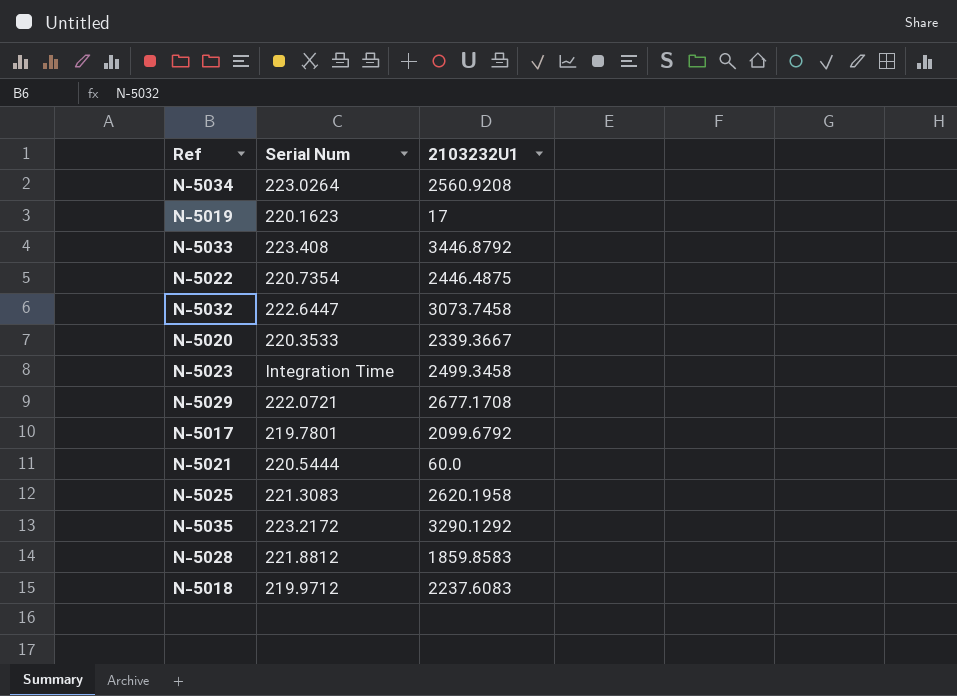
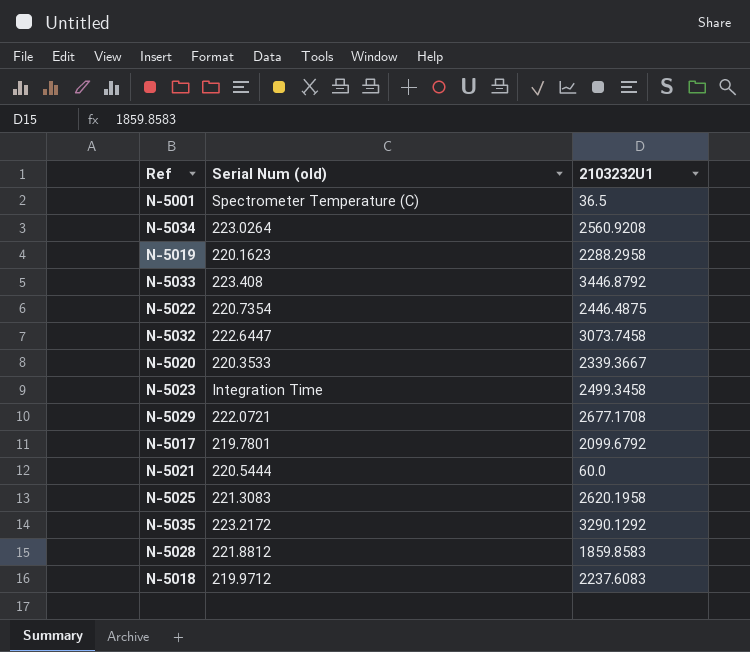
column name: Serial Num -> Serial Num (old)
row N-5001: none -> Spectrometer Temperature (C) | 36.5
N-5019 | 2103232U1: 17 -> 2288.2958

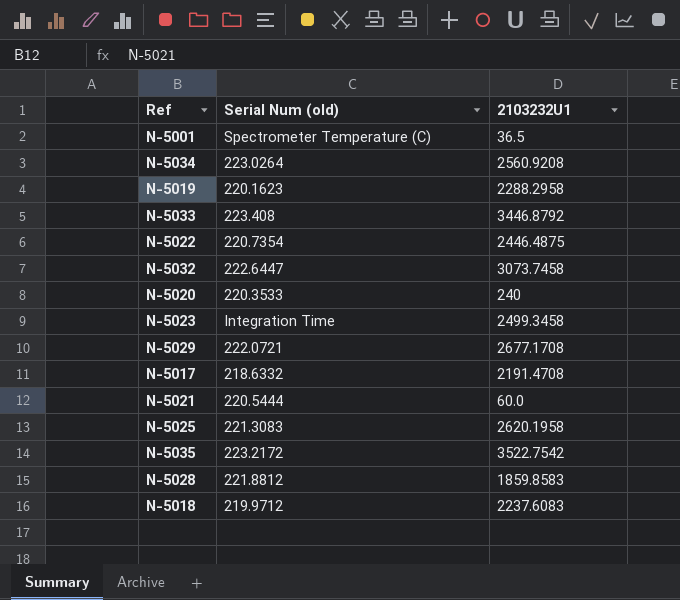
N-5020 | 2103232U1: 2339.3667 -> 240
N-5017 | Serial Num (old): 219.7801 -> 218.6332
N-5017 | 2103232U1: 2099.6792 -> 2191.4708
N-5035 | 2103232U1: 3290.1292 -> 3522.7542

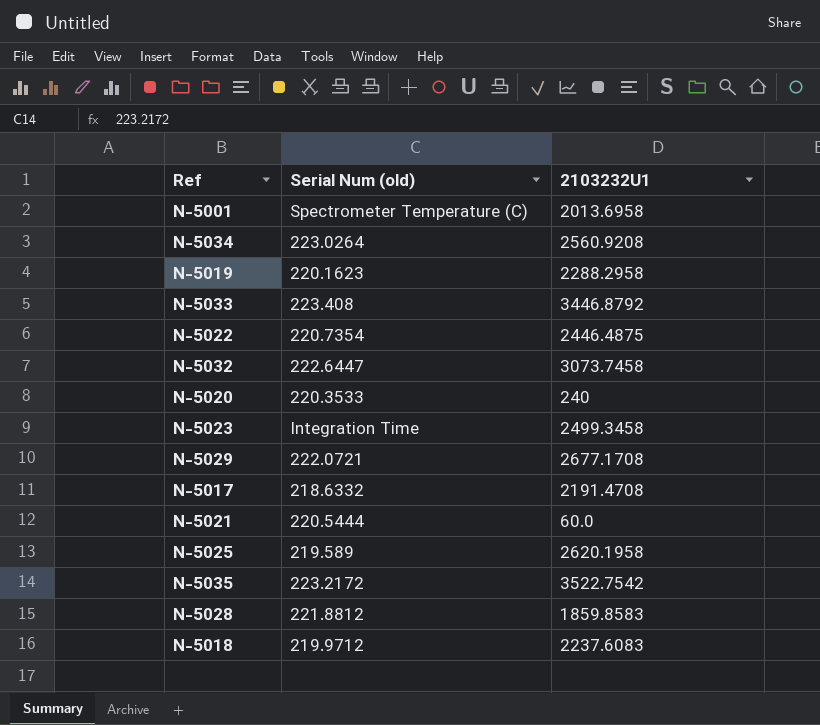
N-5001 | 2103232U1: 36.5 -> 2013.6958
N-5025 | Serial Num (old): 221.3083 -> 219.589

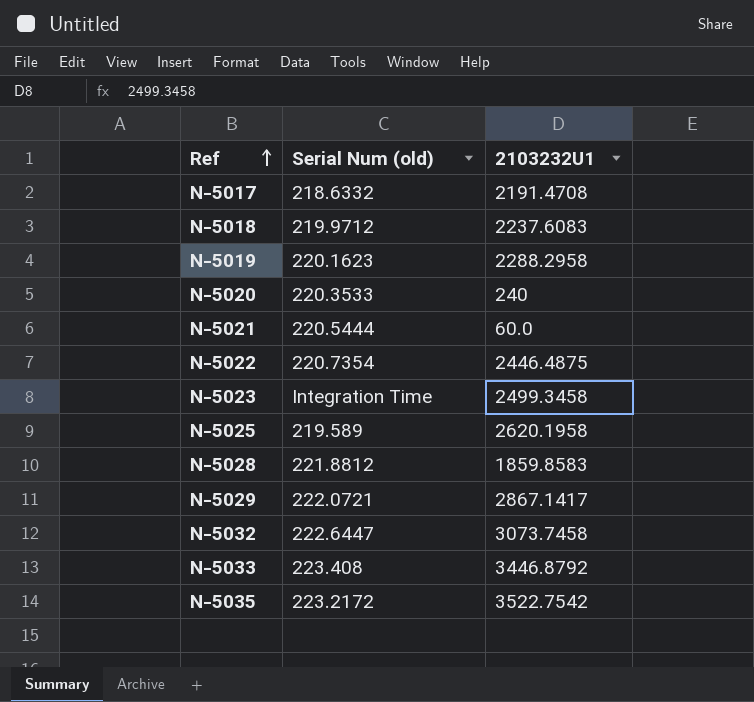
row order: none -> Ref ascending
row N-5001: Spectrometer Temperature (C) | 2013.6958 -> none
row N-5034: 223.0264 | 2560.9208 -> none
N-5029 | 2103232U1: 2677.1708 -> 2867.1417

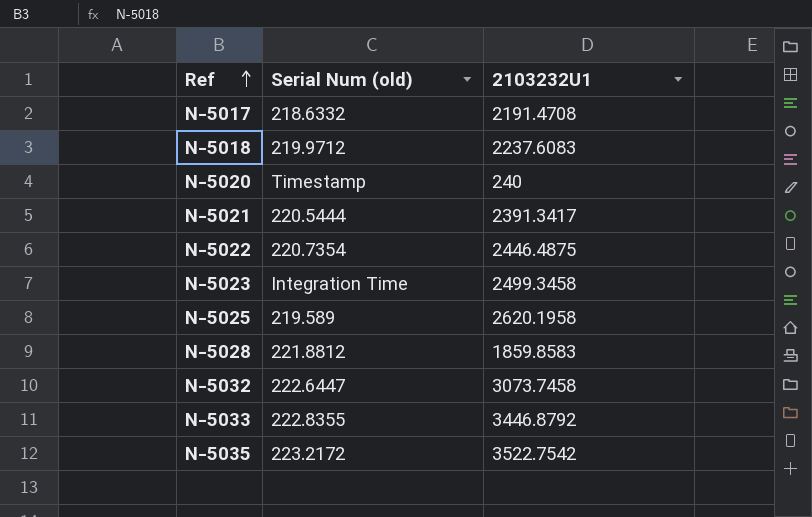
row N-5019: 220.1623 | 2288.2958 -> none
row N-5029: 222.0721 | 2867.1417 -> none
N-5020 | Serial Num (old): 220.3533 -> Timestamp
N-5021 | 2103232U1: 60.0 -> 2391.3417
N-5033 | Serial Num (old): 223.408 -> 222.8355

